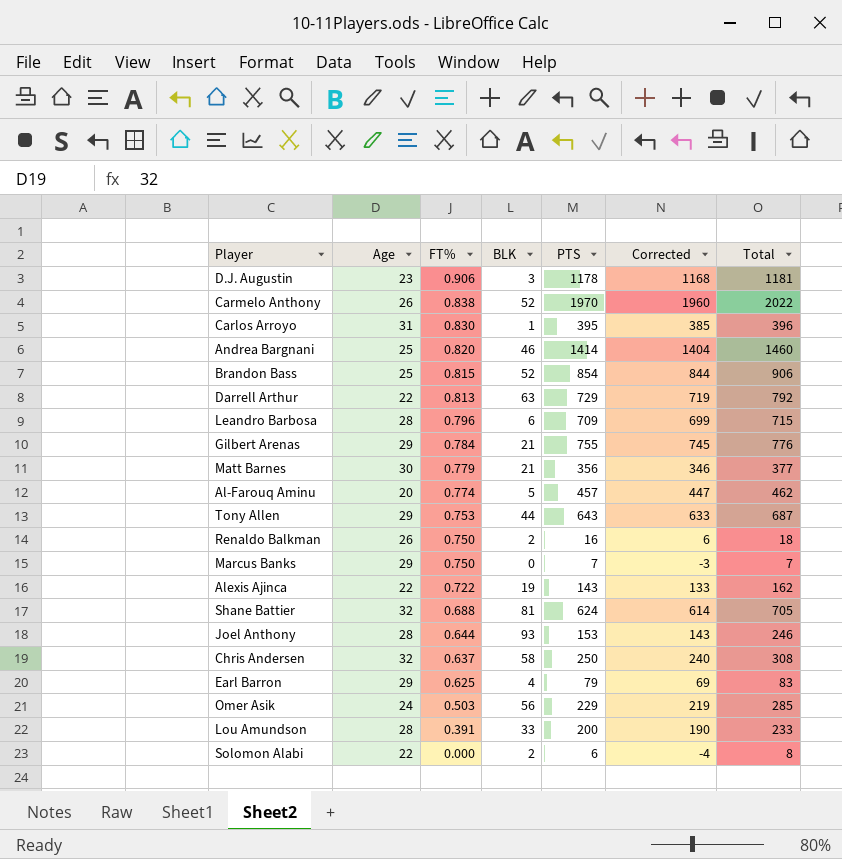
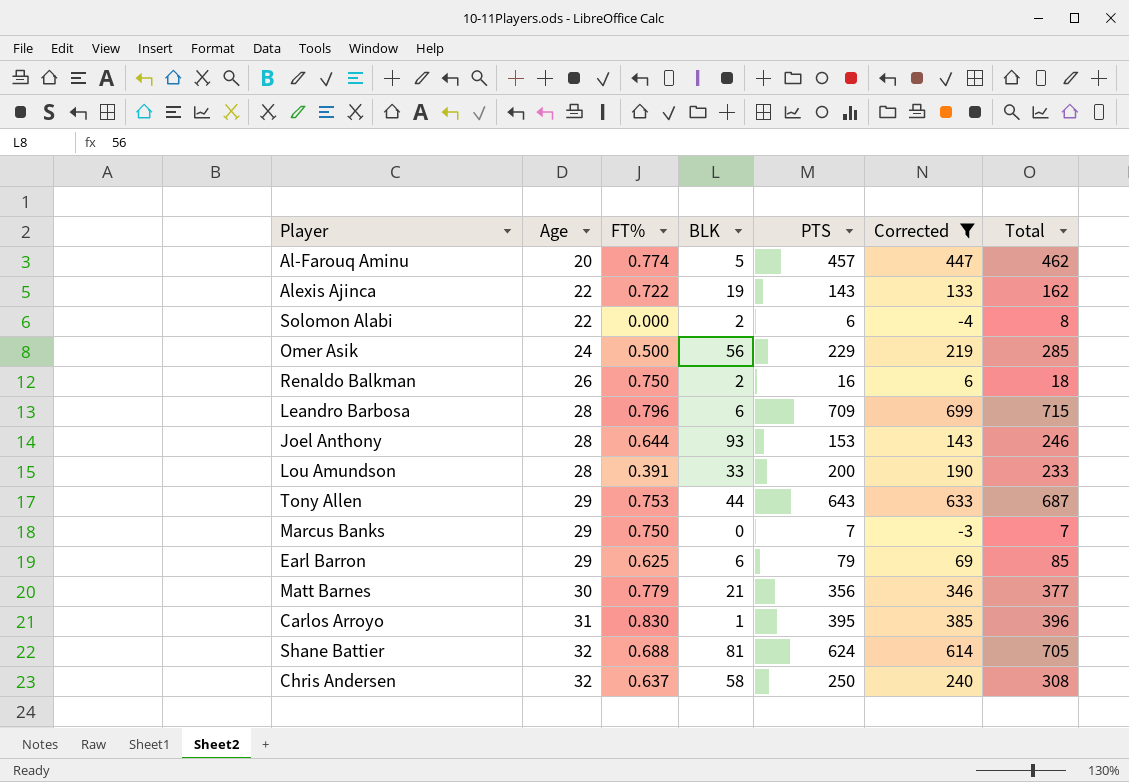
filter: none -> Corrected <= 699
row order: FT% descending -> Age ascending
Omer Asik | FT%: 0.503 -> 0.500
Earl Barron | BLK: 4 -> 6
Earl Barron | Total: 83 -> 85

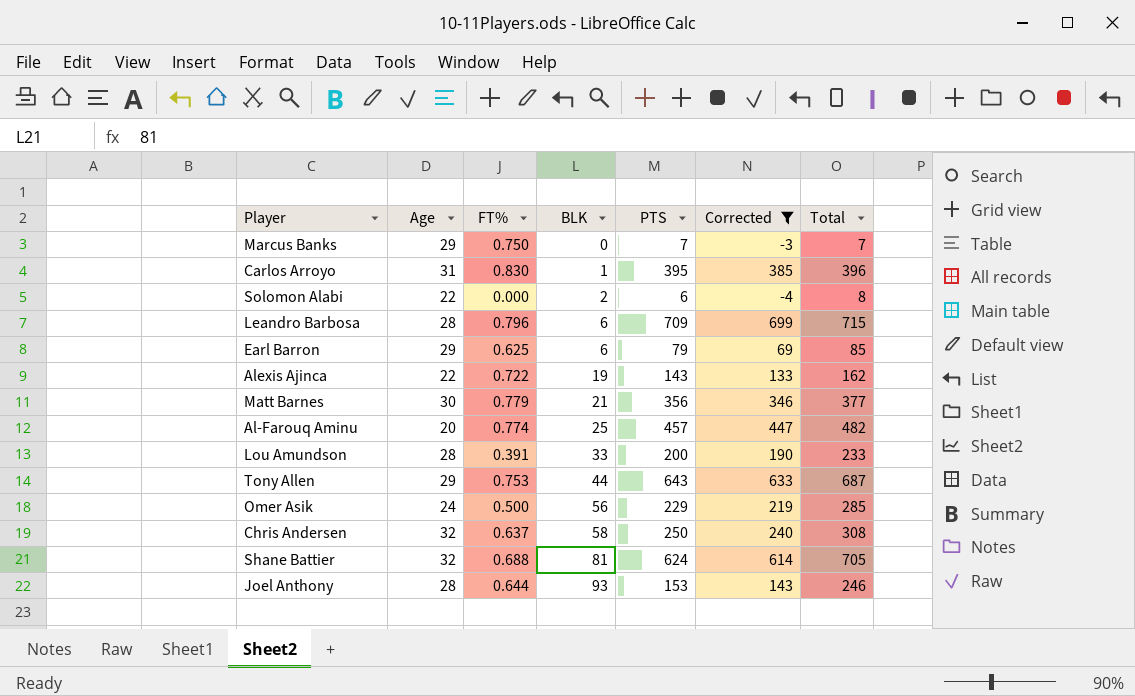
row order: Age ascending -> BLK ascending
row Renaldo Balkman: 26 | 0.750 | 2 | 16 | 6 | 18 -> none
Al-Farouq Aminu | BLK: 5 -> 25
Al-Farouq Aminu | Total: 462 -> 482

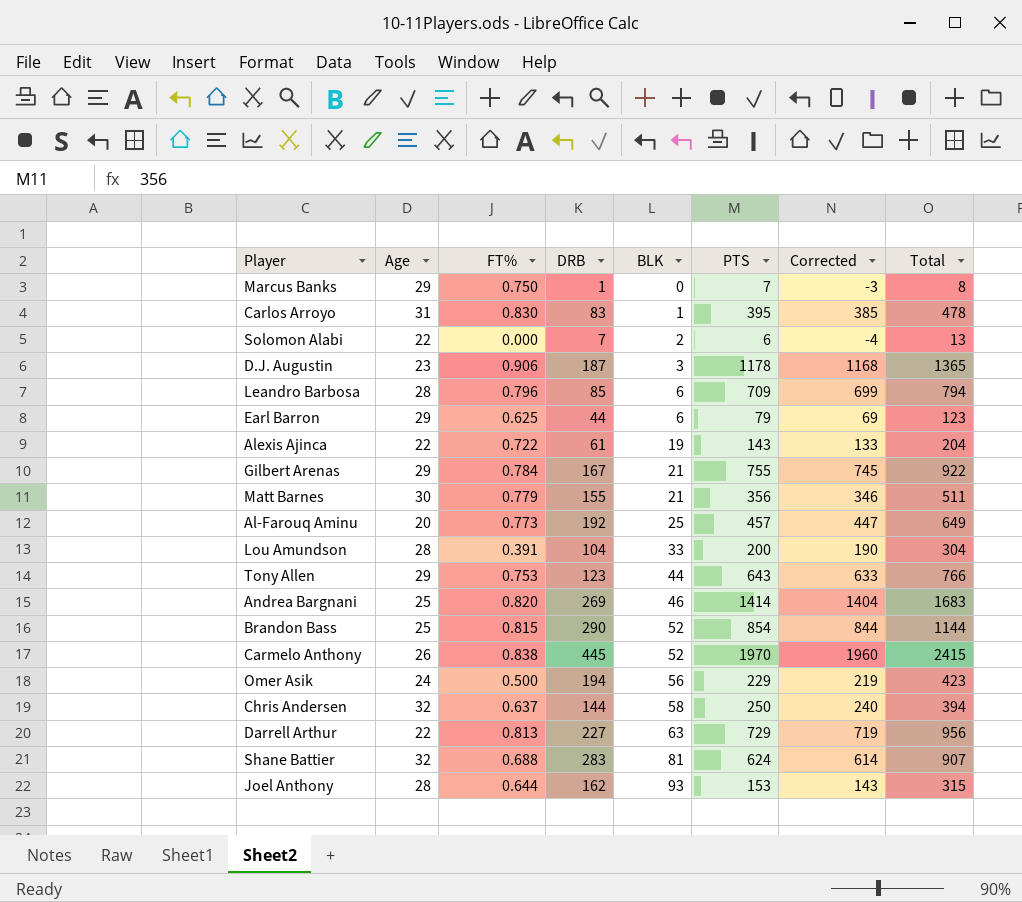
filter: Corrected <= 699 -> none
column DRB | position: none -> 4
column Total | formula: [BLK] + [PTS] -> [DRB] + [PTS]
Al-Farouq Aminu | FT%: 0.774 -> 0.773

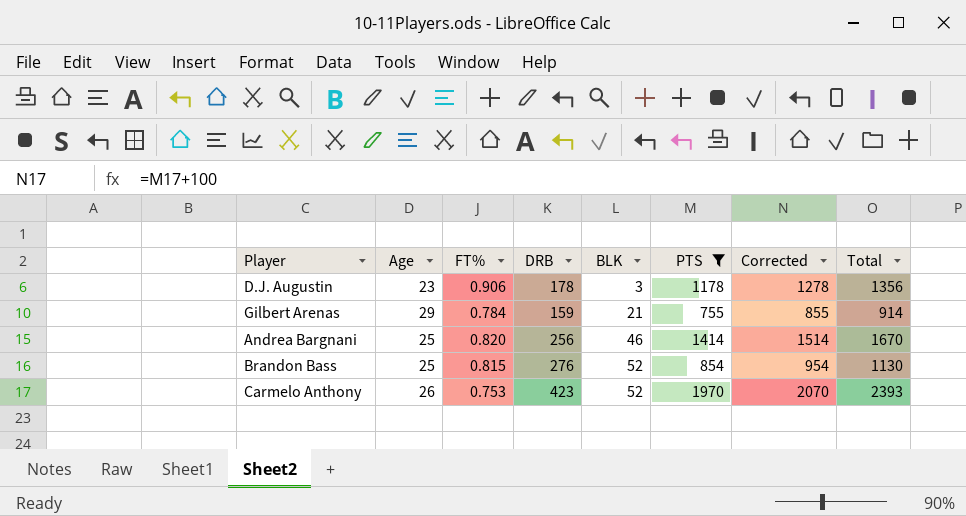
filter: none -> PTS >= 755
column Corrected | formula: [PTS] - 10 -> [PTS] + 100
D.J. Augustin | DRB: 187 -> 178
D.J. Augustin | Total: 1365 -> 1356
Gilbert Arenas | DRB: 167 -> 159
Gilbert Arenas | Total: 922 -> 914
Andrea Bargnani | DRB: 269 -> 256
Andrea Bargnani | Total: 1683 -> 1670
Brandon Bass | DRB: 290 -> 276
Brandon Bass | Total: 1144 -> 1130
Carmelo Anthony | FT%: 0.838 -> 0.753
Carmelo Anthony | DRB: 445 -> 423
Carmelo Anthony | Total: 2415 -> 2393

